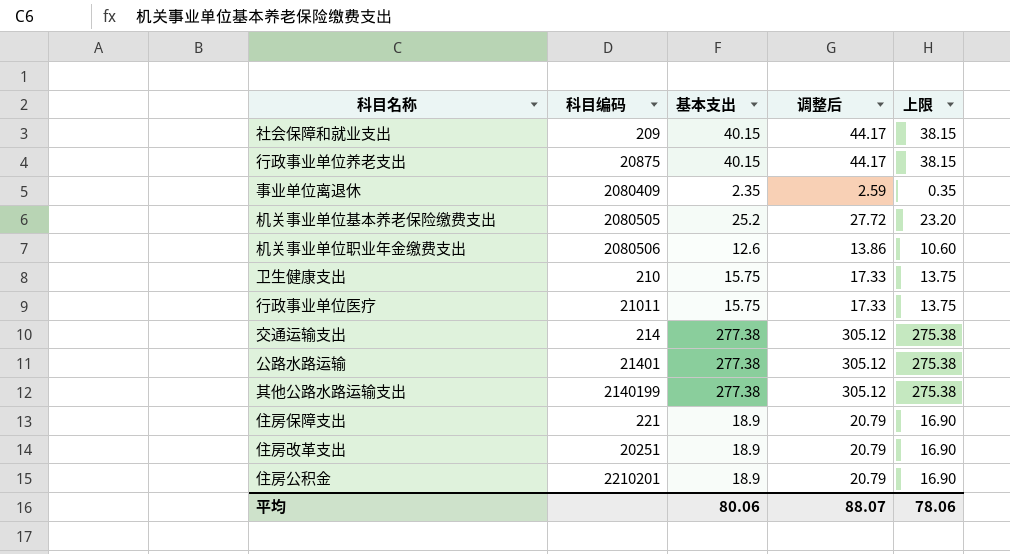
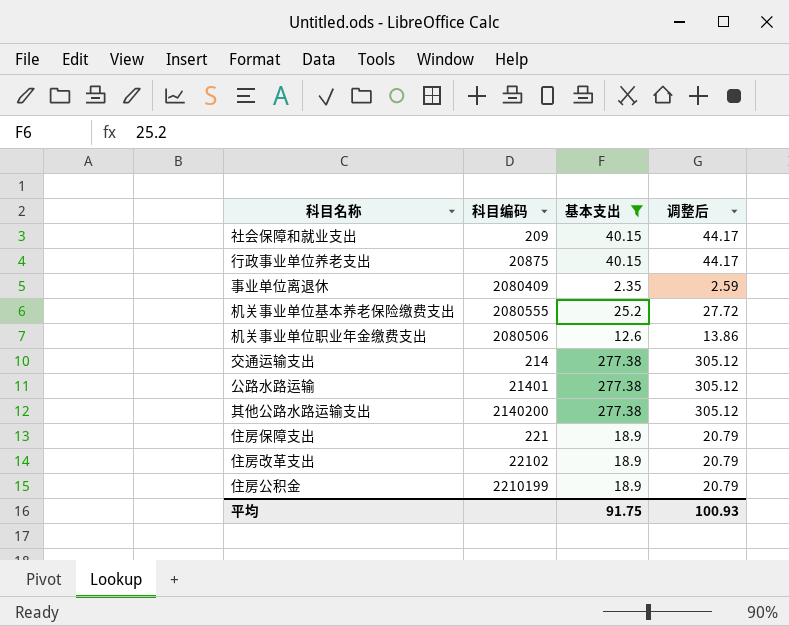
filter: none -> 基本支出 != 15.75
column 上限 | formula: [基本支出] - 2 -> none
机关事业单位基本养老保险缴费支出 | 科目编码: 2080505 -> 2080555
其他公路水路运输支出 | 科目编码: 2140199 -> 2140200
住房改革支出 | 科目编码: 20251 -> 22102
住房公积金 | 科目编码: 2210201 -> 2210199
平均 | 基本支出: 80.06 -> 91.75
平均 | 调整后: 88.07 -> 100.93

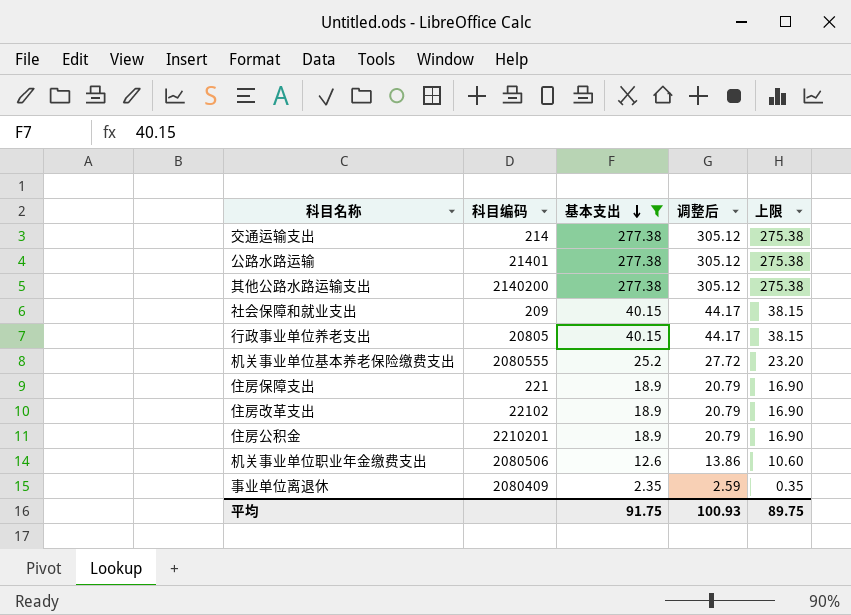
row order: none -> 基本支出 descending
column 上限 | formula: none -> [基本支出] - 2
行政事业单位养老支出 | 科目编码: 20875 -> 20805
住房公积金 | 科目编码: 2210199 -> 2210201

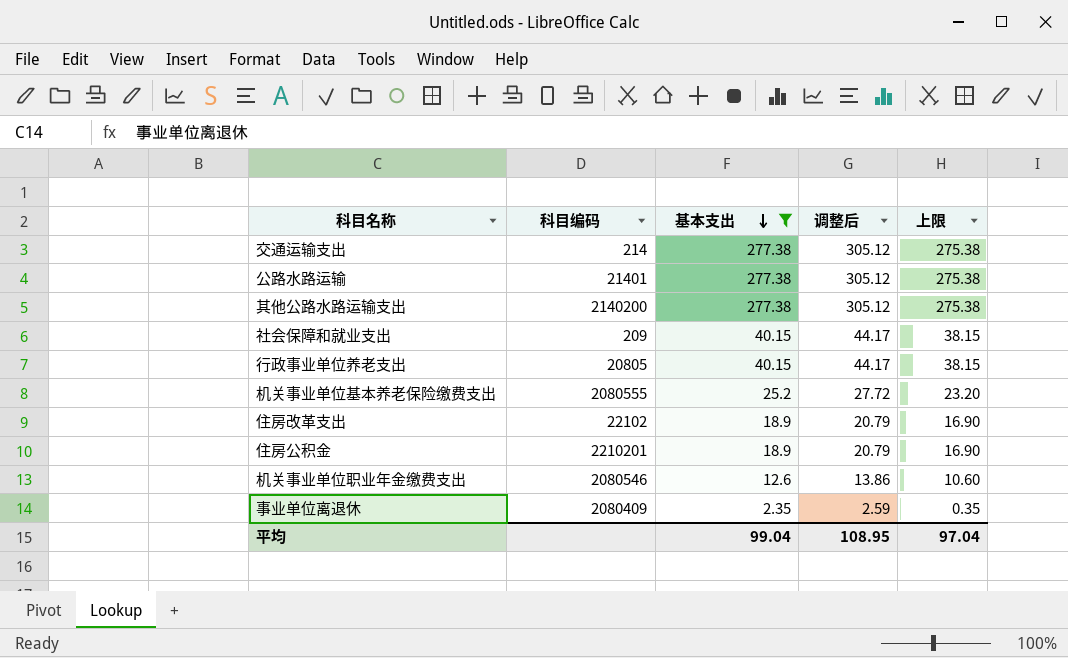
row 住房保障支出: 221 | 18.9 | 20.79 | 16.90 -> none
机关事业单位职业年金缴费支出 | 科目编码: 2080506 -> 2080546
平均 | 基本支出: 91.75 -> 99.04
平均 | 调整后: 100.93 -> 108.95
平均 | 上限: 89.75 -> 97.04

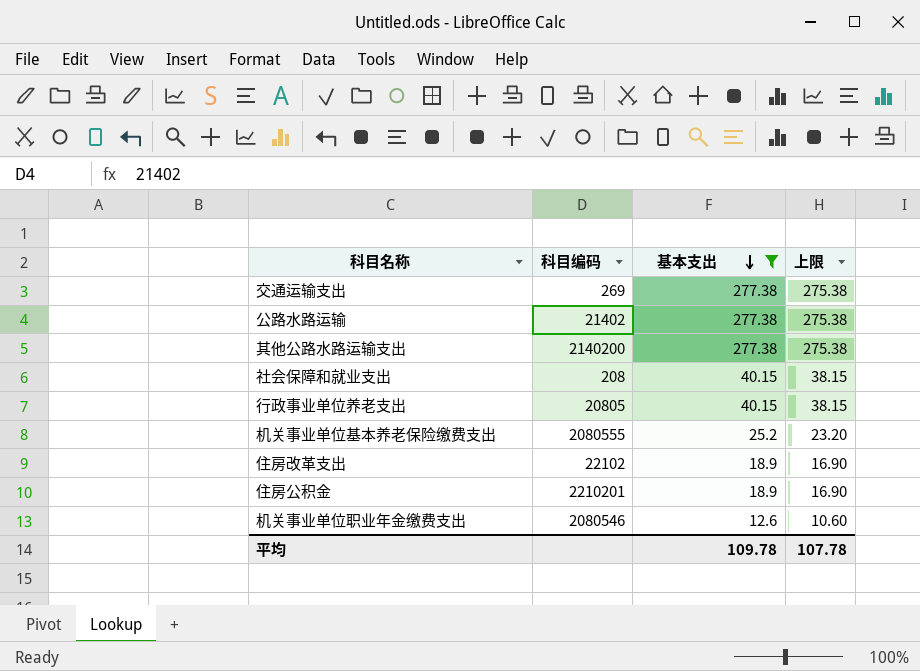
column 调整后 | formula: [基本支出] * 1.1 -> none
row 事业单位离退休: 2080409 | 2.35 | 2.59 | 0.35 -> none
交通运输支出 | 科目编码: 214 -> 269
公路水路运输 | 科目编码: 21401 -> 21402
社会保障和就业支出 | 科目编码: 209 -> 208
平均 | 基本支出: 99.04 -> 109.78
平均 | 上限: 97.04 -> 107.78

